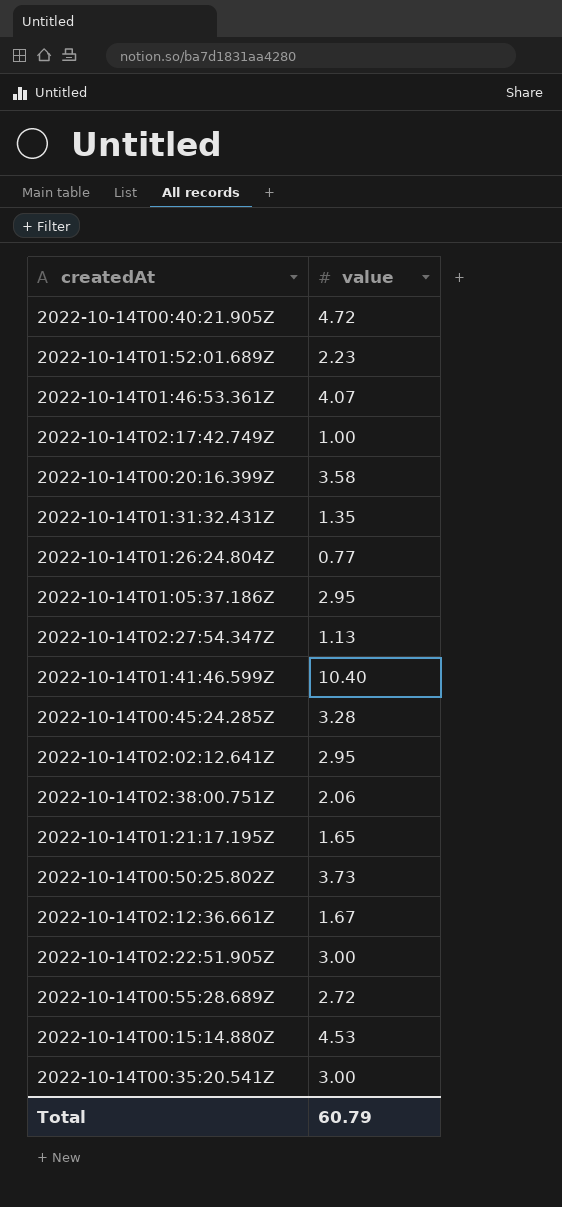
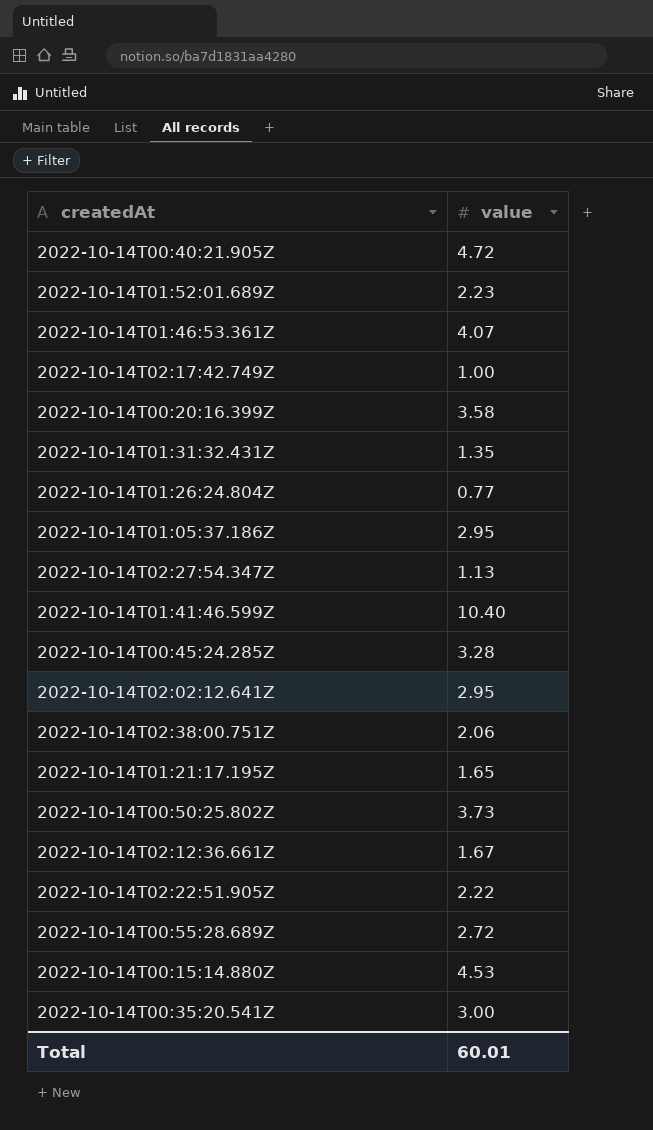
2022-10-14T02:22:51.905Z | value: 3.00 -> 2.22
Total | value: 60.79 -> 60.01

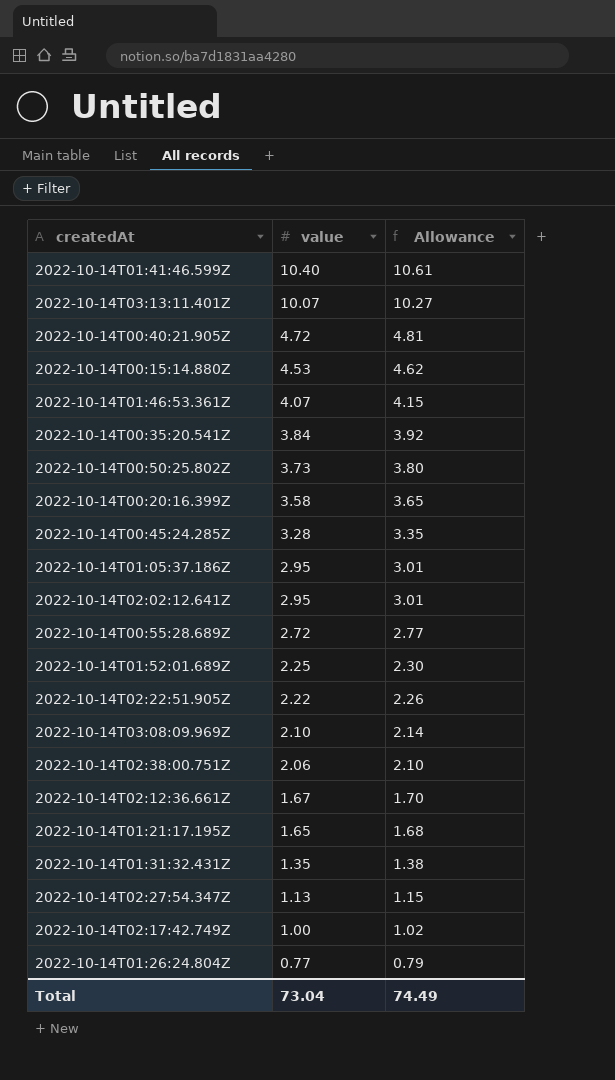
row order: none -> value descending
column Allowance | formula: none -> [value] * 1.02
row 2022-10-14T03:13:11.401Z: none -> 10.07 | 10.27
2022-10-14T00:35:20.541Z | value: 3.00 -> 3.84
2022-10-14T01:52:01.689Z | value: 2.23 -> 2.25
row 2022-10-14T03:08:09.969Z: none -> 2.10 | 2.14
Total | value: 60.01 -> 73.04

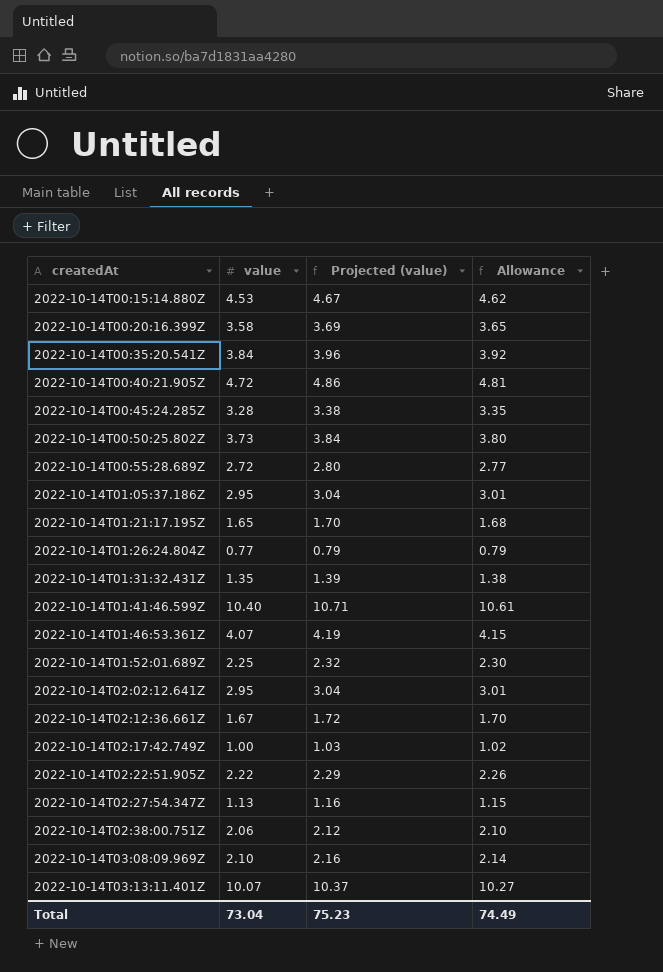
row order: value descending -> createdAt ascending
column Projected (value) | formula: none -> [value] * 1.03

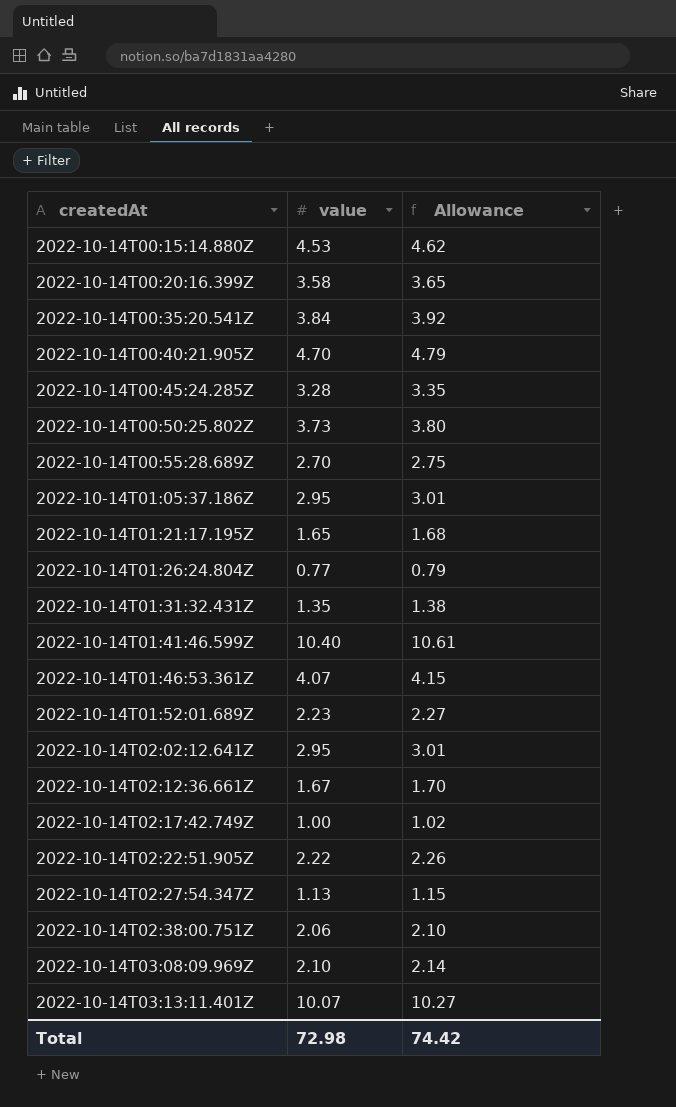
column Projected (value) | formula: [value] * 1.03 -> none
2022-10-14T00:40:21.905Z | value: 4.72 -> 4.70
2022-10-14T00:40:21.905Z | Allowance: 4.81 -> 4.79
2022-10-14T00:55:28.689Z | value: 2.72 -> 2.70
2022-10-14T00:55:28.689Z | Allowance: 2.77 -> 2.75
2022-10-14T01:52:01.689Z | value: 2.25 -> 2.23
2022-10-14T01:52:01.689Z | Allowance: 2.30 -> 2.27
Total | value: 73.04 -> 72.98
Total | Allowance: 74.49 -> 74.42

